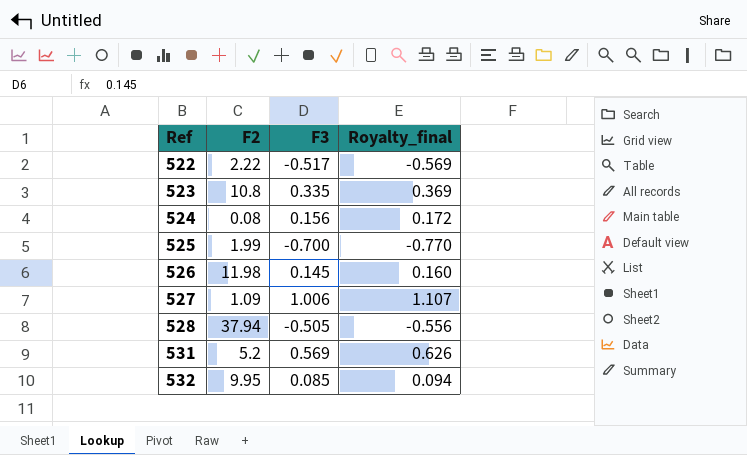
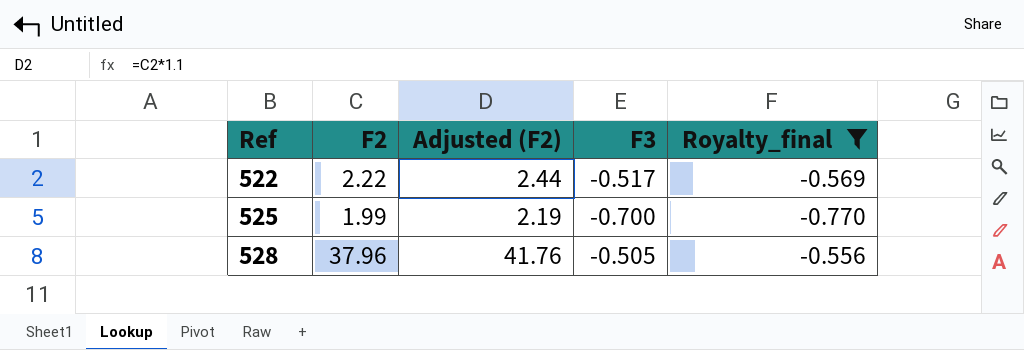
filter: none -> Royalty_final <= -0.556
column Adjusted (F2) | formula: none -> [F2] * 1.1
528 | F2: 37.94 -> 37.96

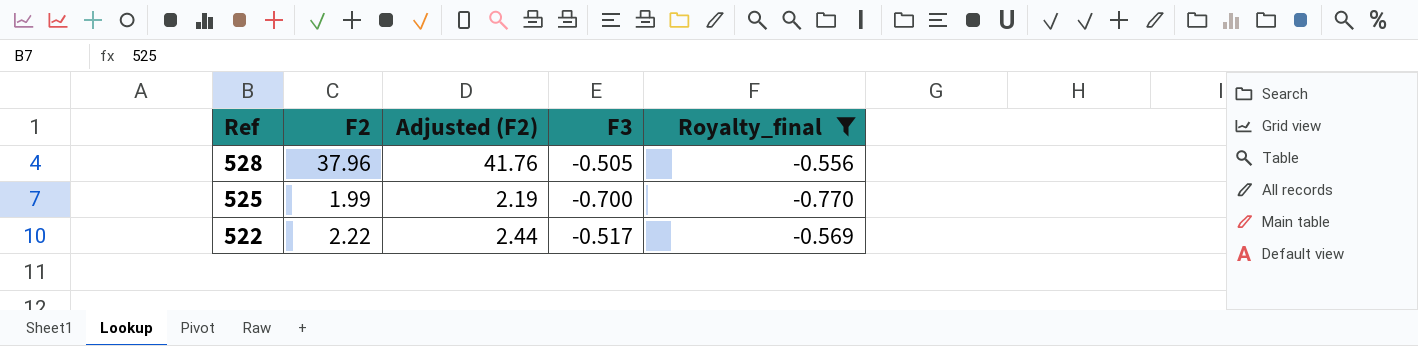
row order: Ref ascending -> Ref descending

